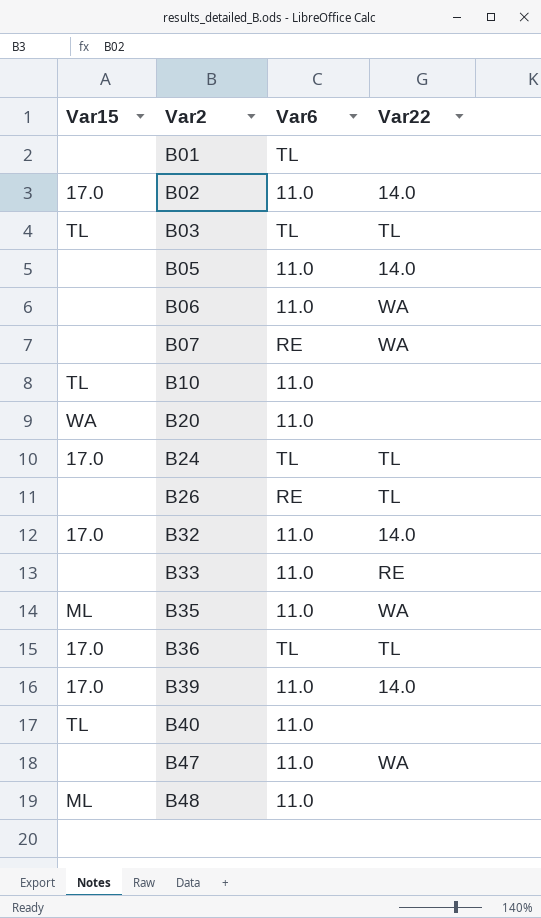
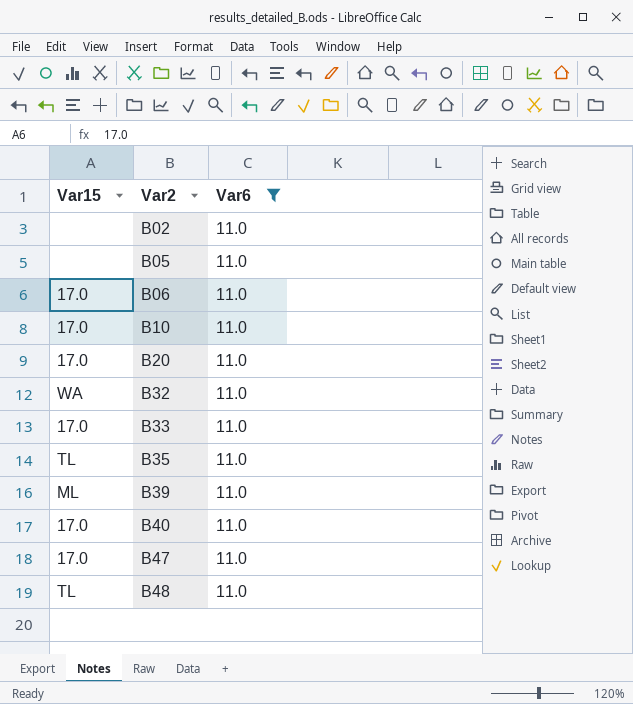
filter: none -> Var6 = 11.0
column Var22 | position: 4 -> none
B02 | Var15: 17.0 -> none
B06 | Var15: none -> 17.0
B10 | Var15: TL -> 17.0
B20 | Var15: WA -> 17.0
B32 | Var15: 17.0 -> WA
B33 | Var15: none -> 17.0
B35 | Var15: ML -> TL
B39 | Var15: 17.0 -> ML
B40 | Var15: TL -> 17.0
B47 | Var15: none -> 17.0
B48 | Var15: ML -> TL

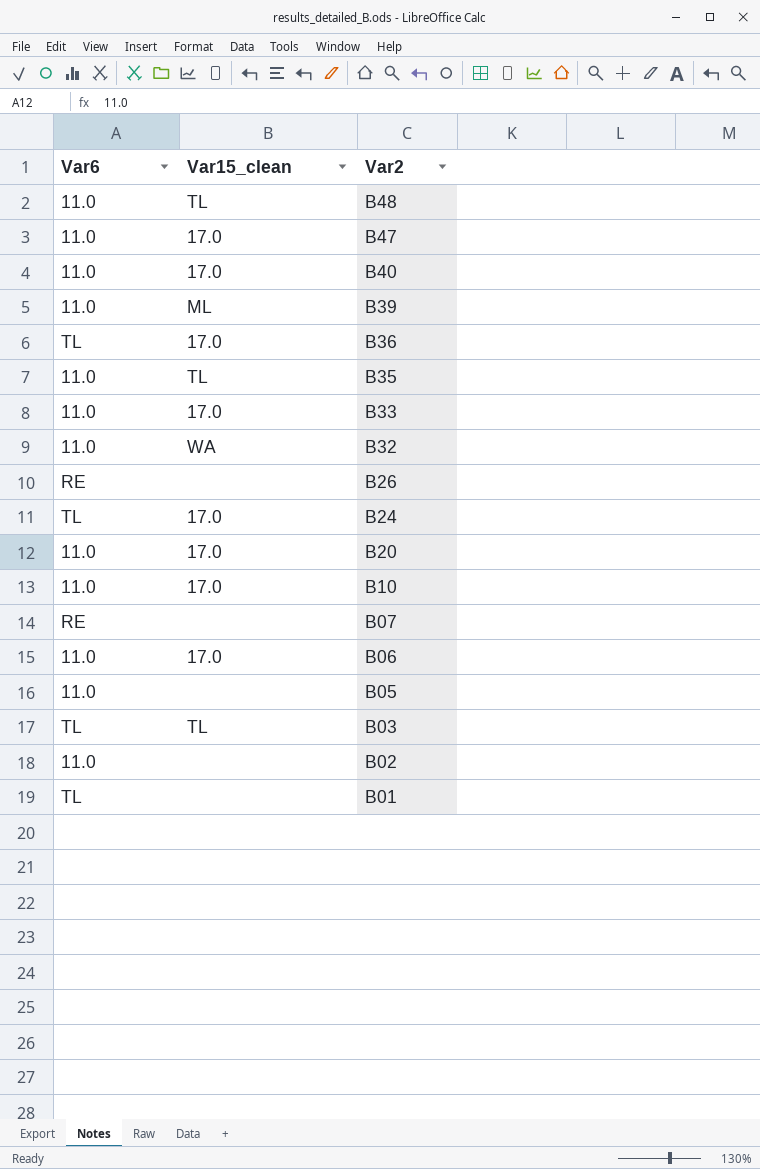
filter: Var6 = 11.0 -> none
row order: Var2 ascending -> Var2 descending
column Var6 | position: 3 -> 1
column name: Var15 -> Var15_clean

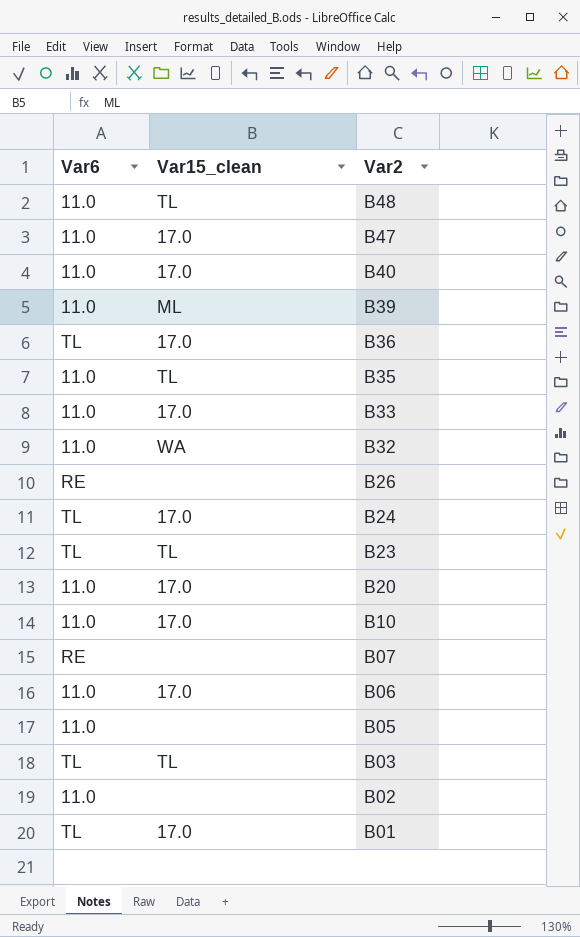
row B23: none -> TL | TL
B01 | Var15_clean: none -> 17.0

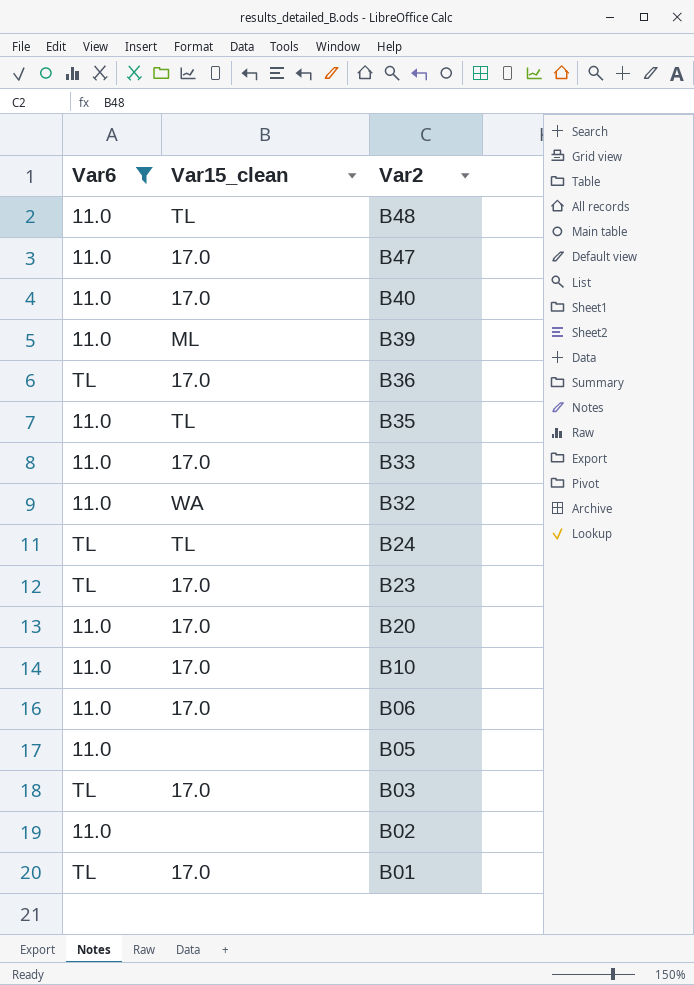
filter: none -> Var6 != RE
B24 | Var15_clean: 17.0 -> TL
B23 | Var15_clean: TL -> 17.0
B03 | Var15_clean: TL -> 17.0

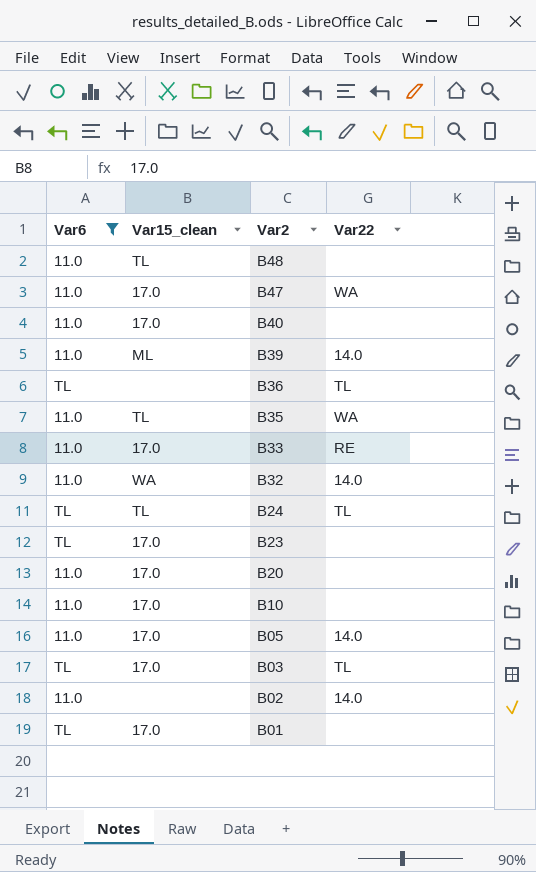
column Var22 | position: none -> 4
row B06: 11.0 | 17.0 -> none
B36 | Var15_clean: 17.0 -> none
B05 | Var15_clean: none -> 17.0

